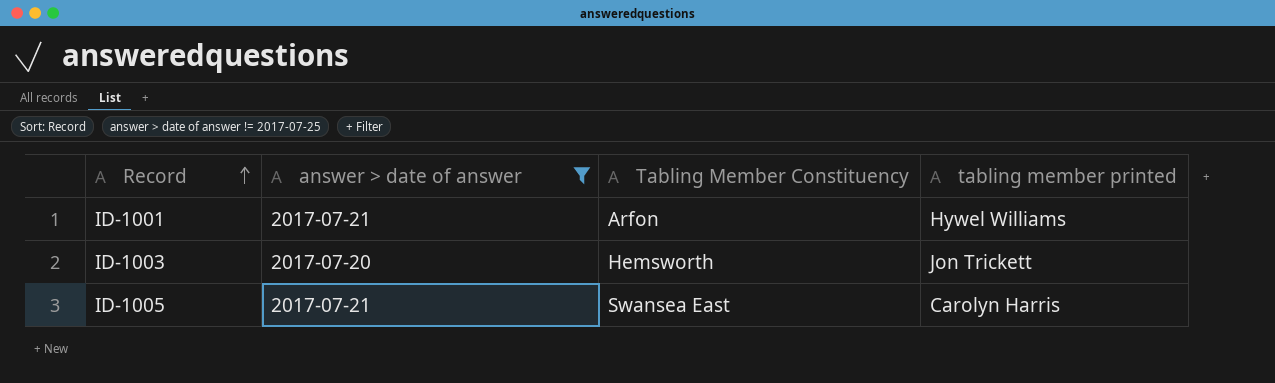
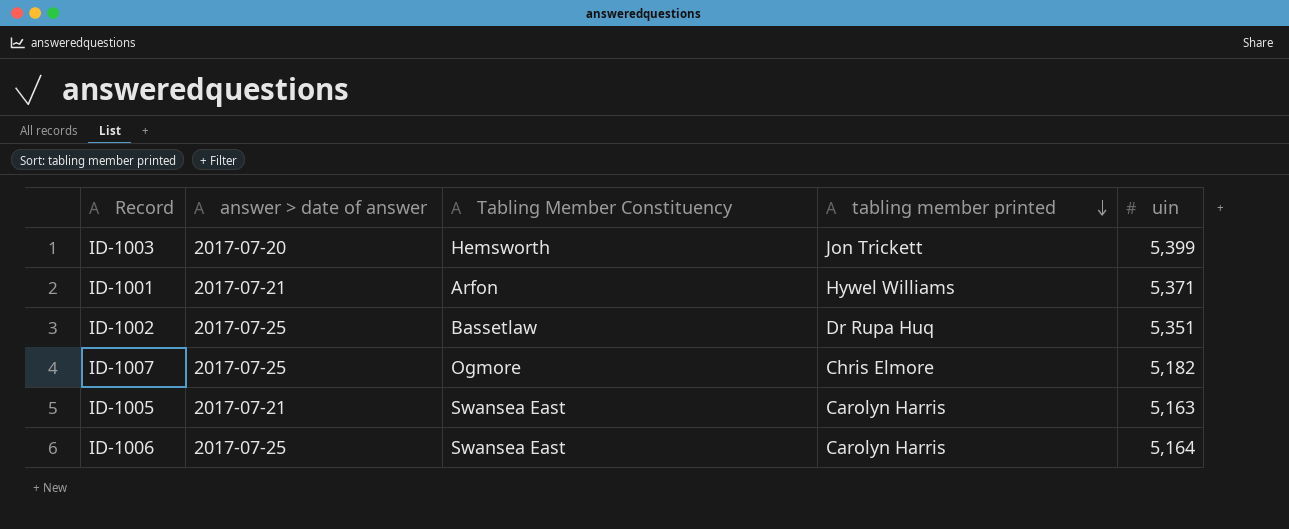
filter: answer > date of answer != 2017-07-25 -> none
row order: Record ascending -> tabling member printed descending
column uin | position: none -> 5

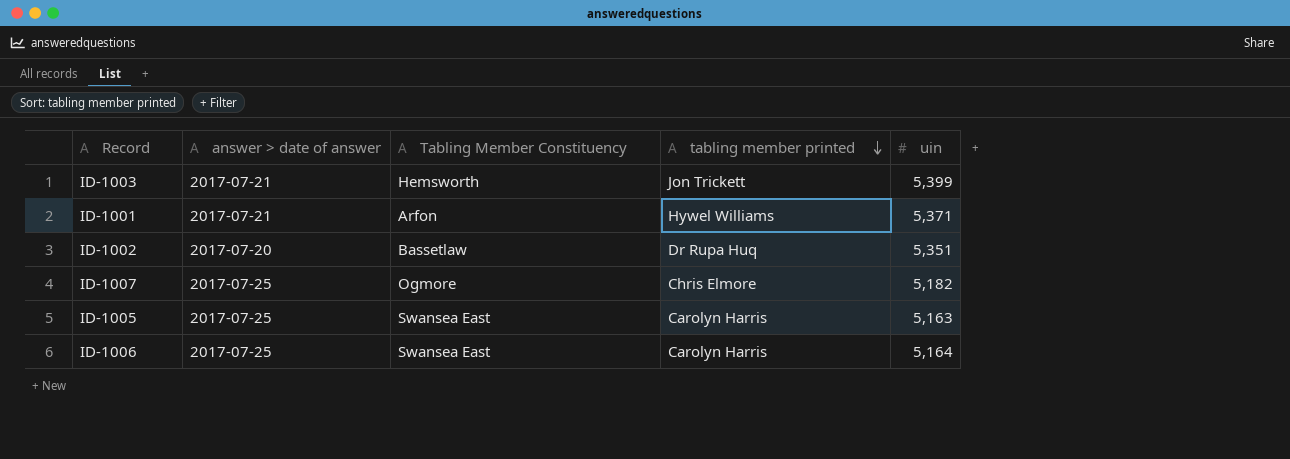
ID-1003 | answer > date of answer: 2017-07-20 -> 2017-07-21
ID-1002 | answer > date of answer: 2017-07-25 -> 2017-07-20
ID-1005 | answer > date of answer: 2017-07-21 -> 2017-07-25

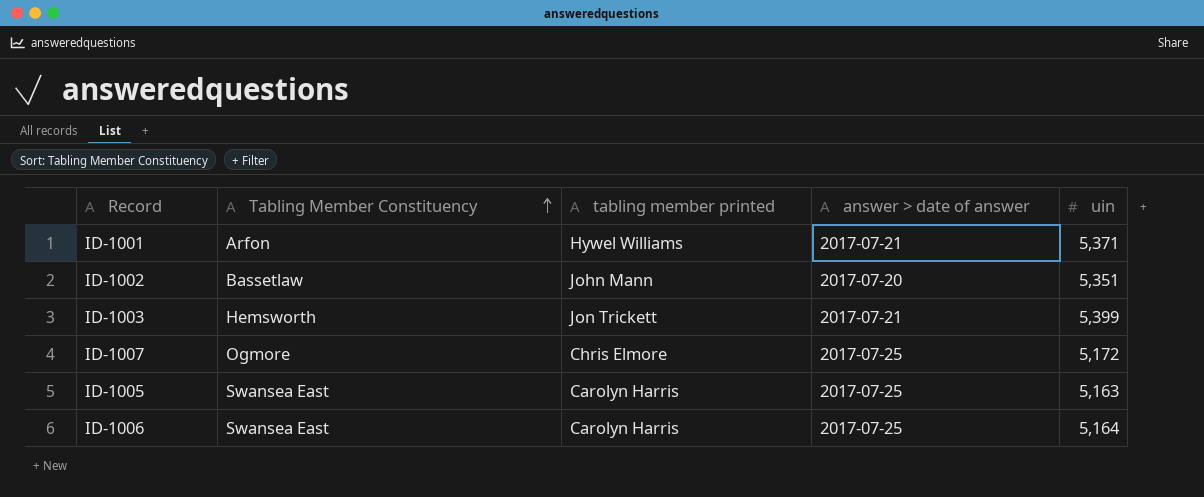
row order: tabling member printed descending -> Tabling Member Constituency ascending
column answer > date of answer | position: 2 -> 4
ID-1002 | tabling member printed: Dr Rupa Huq -> John Mann
ID-1007 | uin: 5,182 -> 5,172

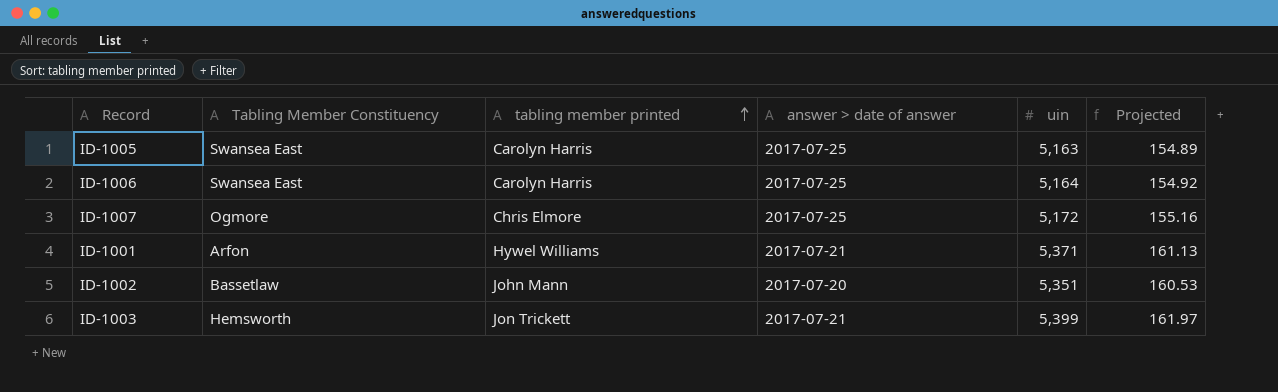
row order: Tabling Member Constituency ascending -> tabling member printed ascending
column Projected | formula: none -> [uin] * 0.03

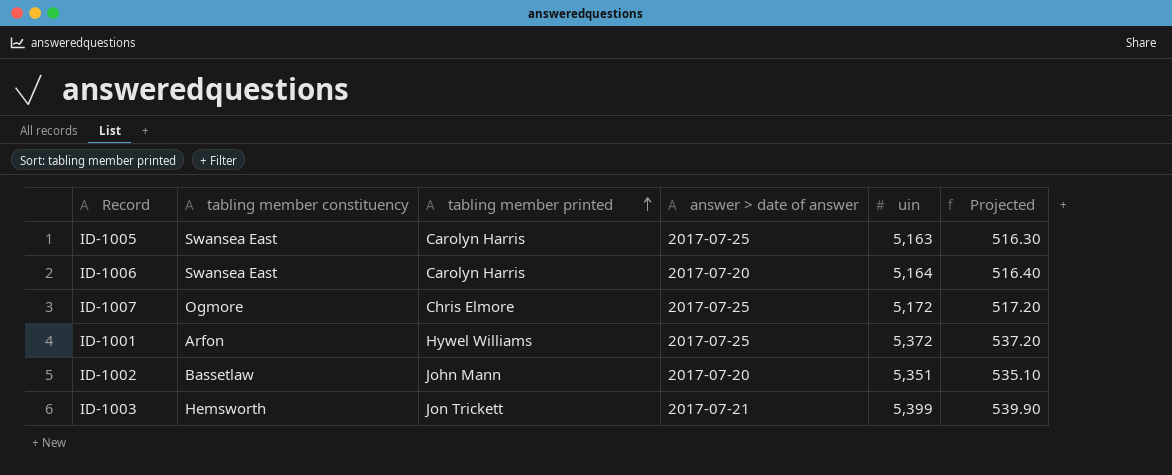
column name: Tabling Member Constituency -> tabling member constituency
column Projected | formula: [uin] * 0.03 -> [uin] * 0.1
ID-1006 | answer > date of answer: 2017-07-25 -> 2017-07-20
ID-1001 | answer > date of answer: 2017-07-21 -> 2017-07-25
ID-1001 | uin: 5,371 -> 5,372

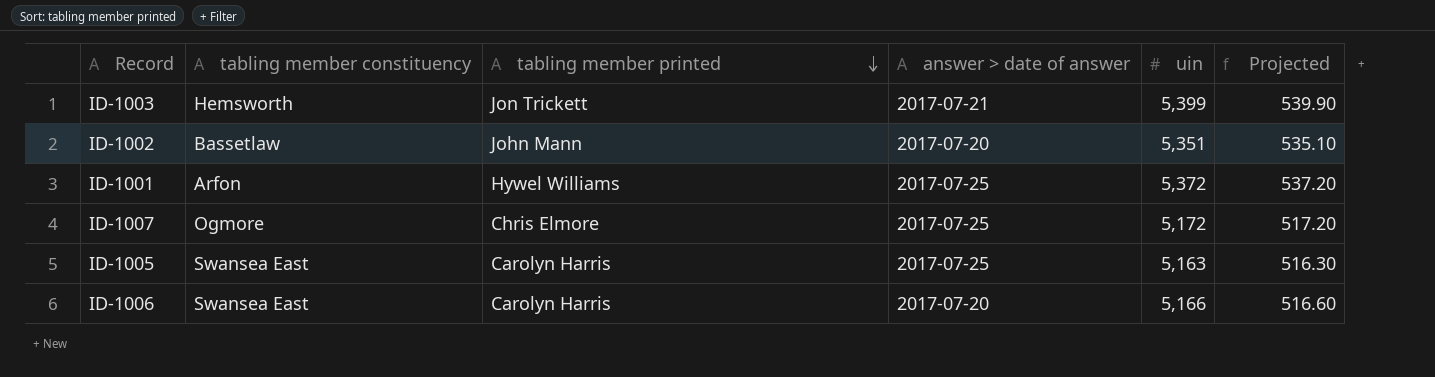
row order: tabling member printed ascending -> tabling member printed descending
ID-1006 | uin: 5,164 -> 5,166
ID-1006 | Projected: 516.40 -> 516.60

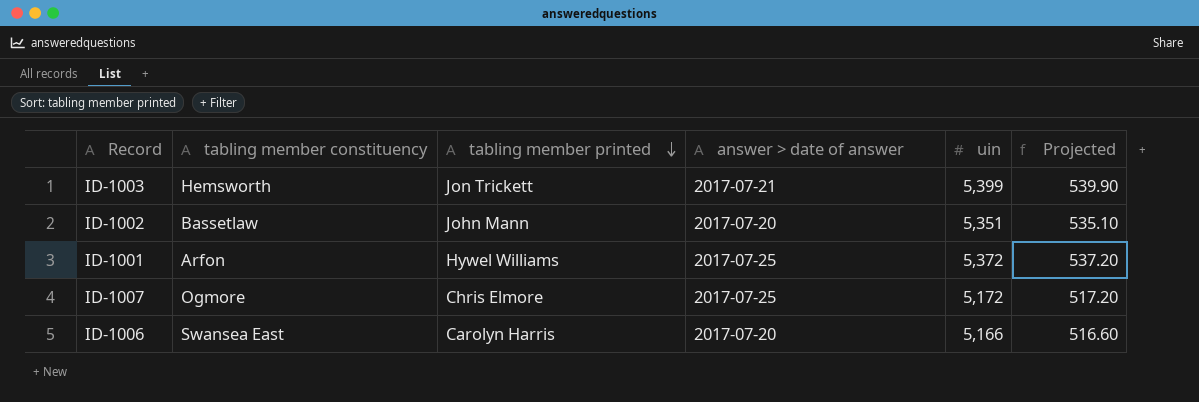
row ID-1005: Swansea East | Carolyn Harris | 2017-07-25 | 5,163 | 516.30 -> none

